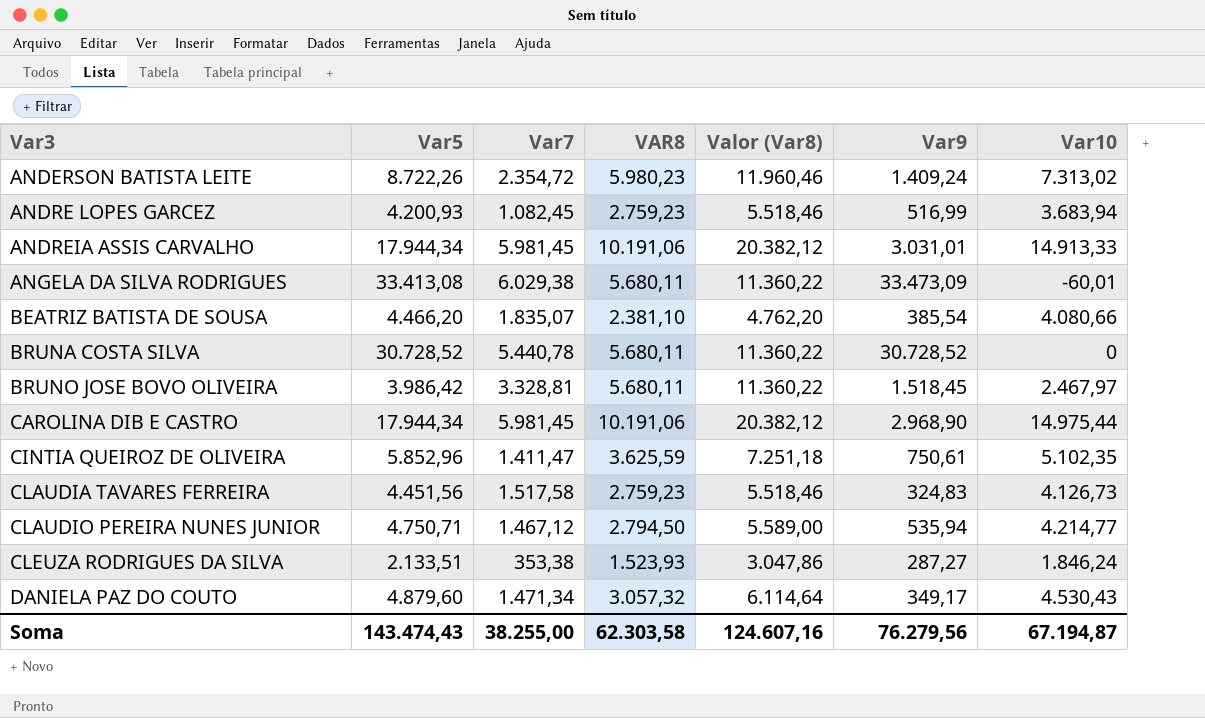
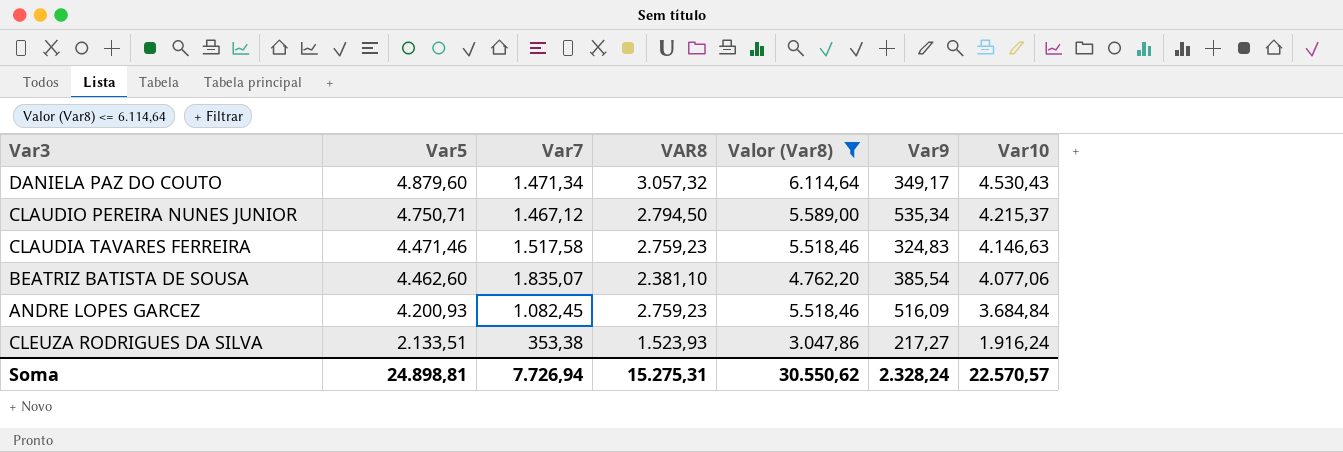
filter: none -> Valor (Var8) <= 6.114,64
row order: Var3 ascending -> Var5 descending
CLAUDIO PEREIRA NUNES JUNIOR | Var9: 535,94 -> 535,34
CLAUDIO PEREIRA NUNES JUNIOR | Var10: 4.214,77 -> 4.215,37
CLAUDIA TAVARES FERREIRA | Var5: 4.451,56 -> 4.471,46
CLAUDIA TAVARES FERREIRA | Var10: 4.126,73 -> 4.146,63
BEATRIZ BATISTA DE SOUSA | Var5: 4.466,20 -> 4.462,60
BEATRIZ BATISTA DE SOUSA | Var10: 4.080,66 -> 4.077,06
ANDRE LOPES GARCEZ | Var9: 516,99 -> 516,09
ANDRE LOPES GARCEZ | Var10: 3.683,94 -> 3.684,84
CLEUZA RODRIGUES DA SILVA | Var9: 287,27 -> 217,27
CLEUZA RODRIGUES DA SILVA | Var10: 1.846,24 -> 1.916,24
Soma | Var5: 143.474,43 -> 24.898,81
Soma | Var7: 38.255,00 -> 7.726,94
Soma | VAR8: 62.303,58 -> 15.275,31
Soma | Valor (Var8): 124.607,16 -> 30.550,62
Soma | Var9: 76.279,56 -> 2.328,24
Soma | Var10: 67.194,87 -> 22.570,57

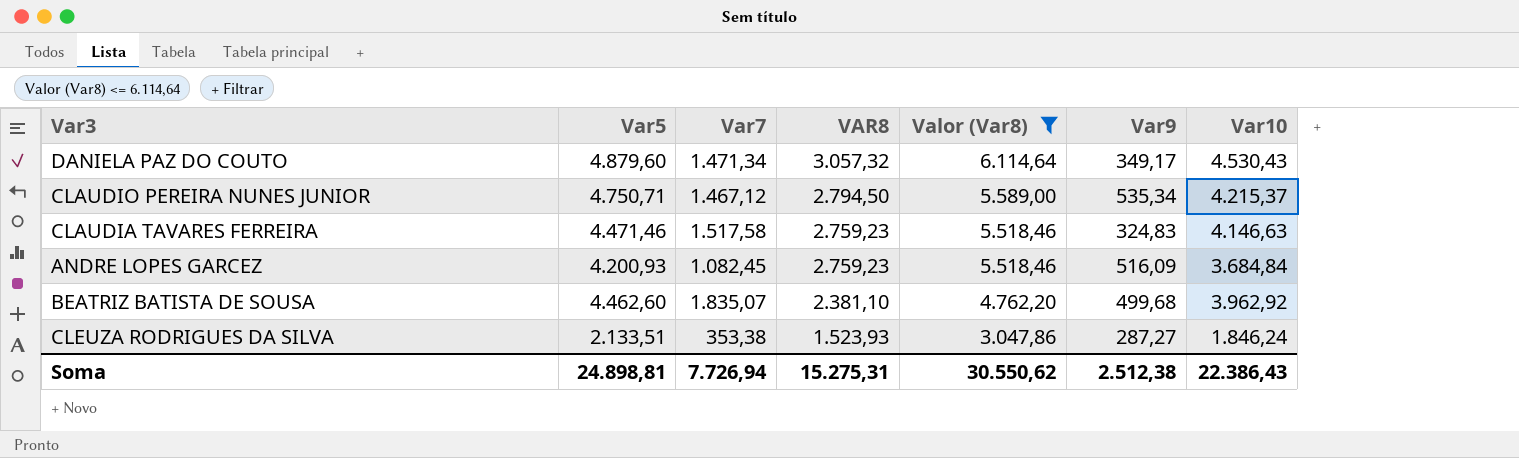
row order: Var5 descending -> VAR8 descending
BEATRIZ BATISTA DE SOUSA | Var9: 385,54 -> 499,68
BEATRIZ BATISTA DE SOUSA | Var10: 4.077,06 -> 3.962,92
CLEUZA RODRIGUES DA SILVA | Var9: 217,27 -> 287,27
CLEUZA RODRIGUES DA SILVA | Var10: 1.916,24 -> 1.846,24
Soma | Var9: 2.328,24 -> 2.512,38
Soma | Var10: 22.570,57 -> 22.386,43

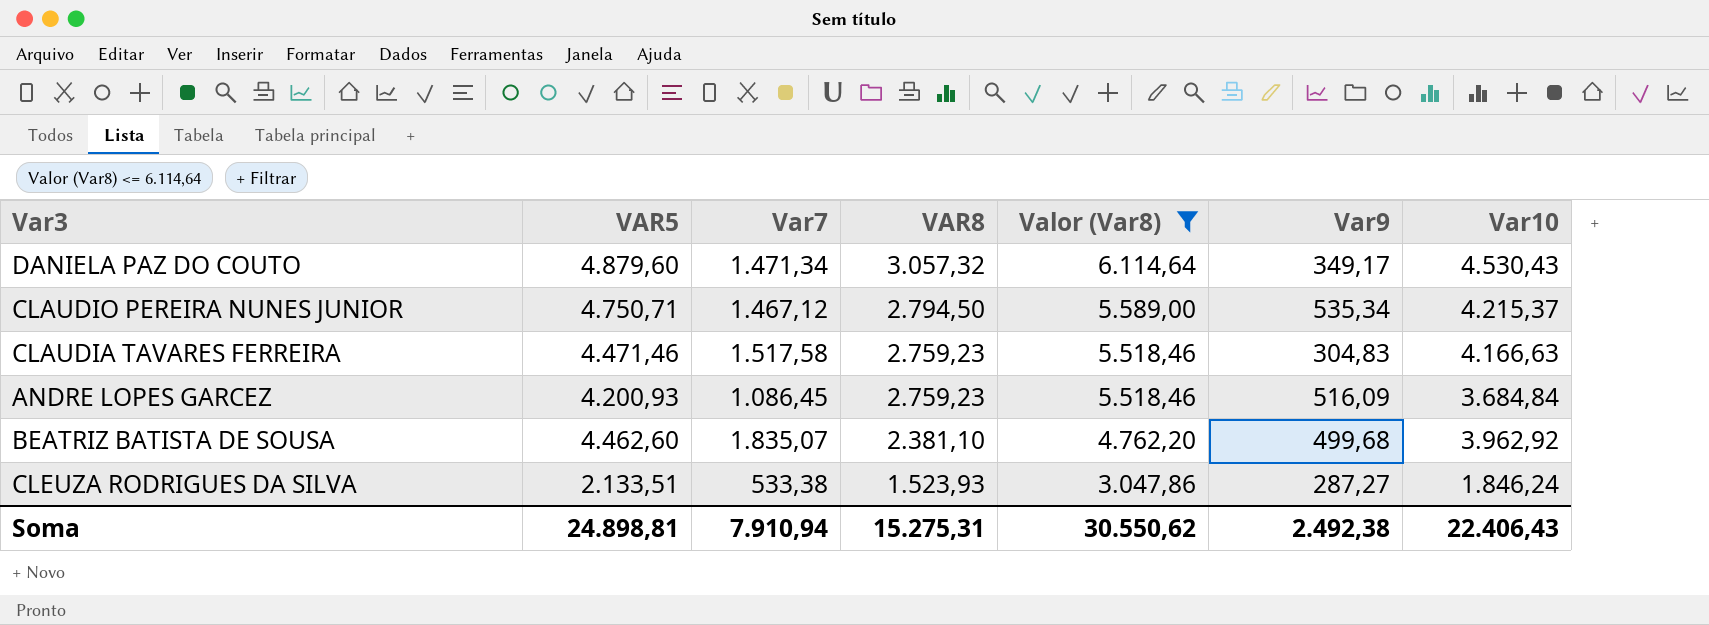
column name: Var5 -> VAR5
CLAUDIA TAVARES FERREIRA | Var9: 324,83 -> 304,83
CLAUDIA TAVARES FERREIRA | Var10: 4.146,63 -> 4.166,63
ANDRE LOPES GARCEZ | Var7: 1.082,45 -> 1.086,45
CLEUZA RODRIGUES DA SILVA | Var7: 353,38 -> 533,38
Soma | Var7: 7.726,94 -> 7.910,94
Soma | Var9: 2.512,38 -> 2.492,38
Soma | Var10: 22.386,43 -> 22.406,43

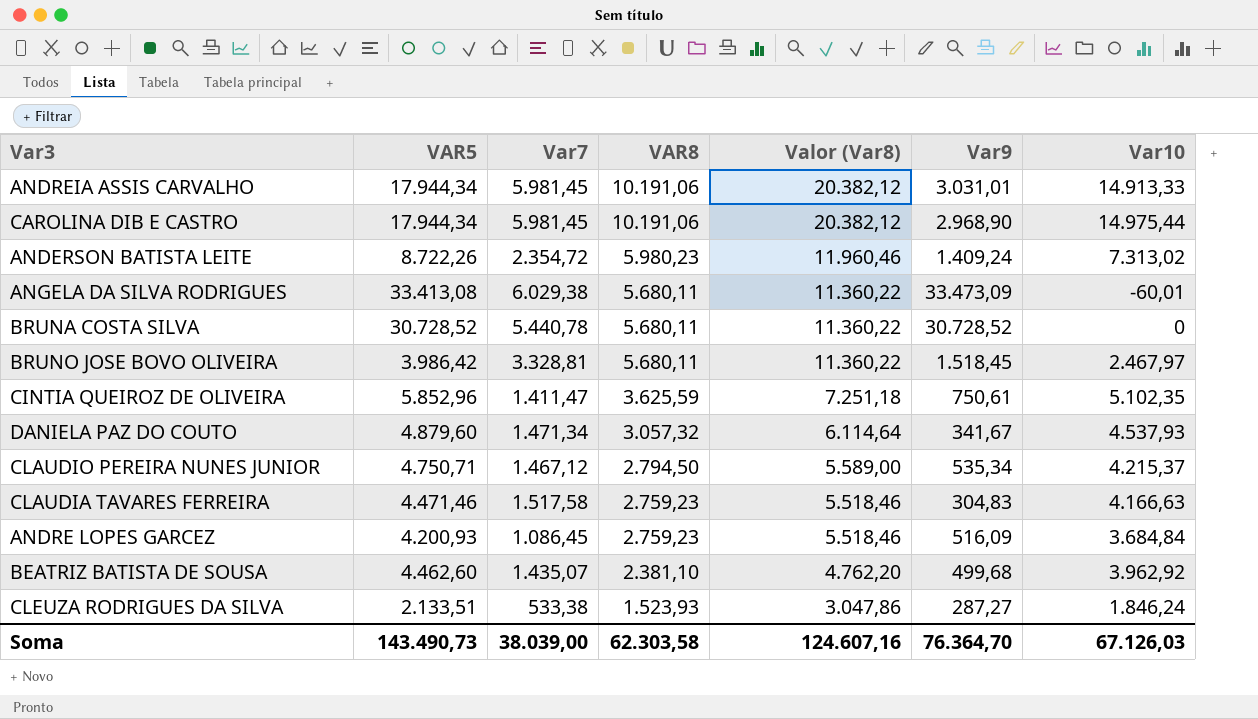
filter: Valor (Var8) <= 6.114,64 -> none
DANIELA PAZ DO COUTO | Var9: 349,17 -> 341,67
DANIELA PAZ DO COUTO | Var10: 4.530,43 -> 4.537,93
BEATRIZ BATISTA DE SOUSA | Var7: 1.835,07 -> 1.435,07
Soma | VAR5: 24.898,81 -> 143.490,73
Soma | Var7: 7.910,94 -> 38.039,00
Soma | VAR8: 15.275,31 -> 62.303,58
Soma | Valor (Var8): 30.550,62 -> 124.607,16
Soma | Var9: 2.492,38 -> 76.364,70
Soma | Var10: 22.406,43 -> 67.126,03

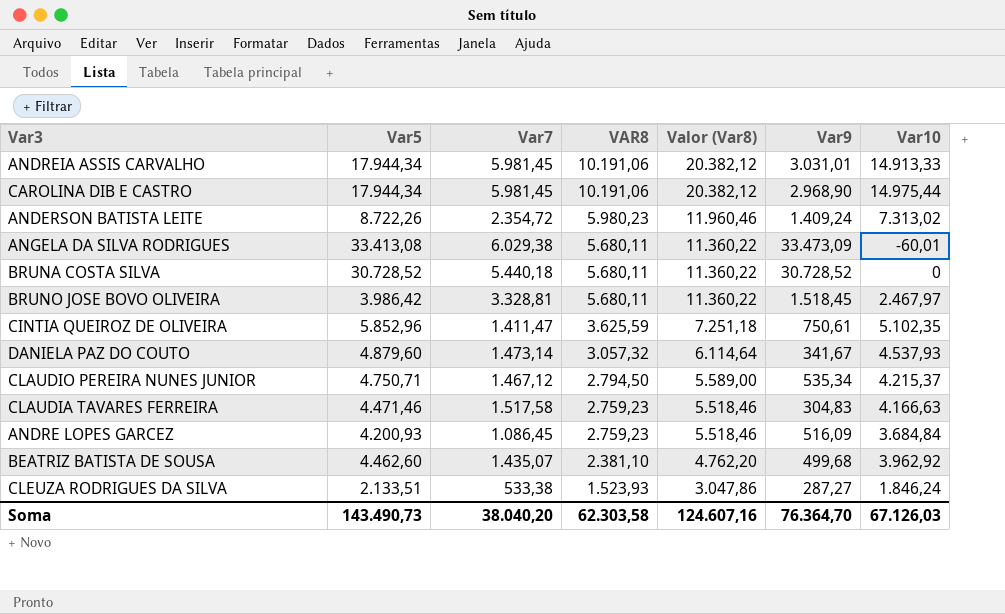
column name: VAR5 -> Var5
BRUNA COSTA SILVA | Var7: 5.440,78 -> 5.440,18
DANIELA PAZ DO COUTO | Var7: 1.471,34 -> 1.473,14
Soma | Var7: 38.039,00 -> 38.040,20

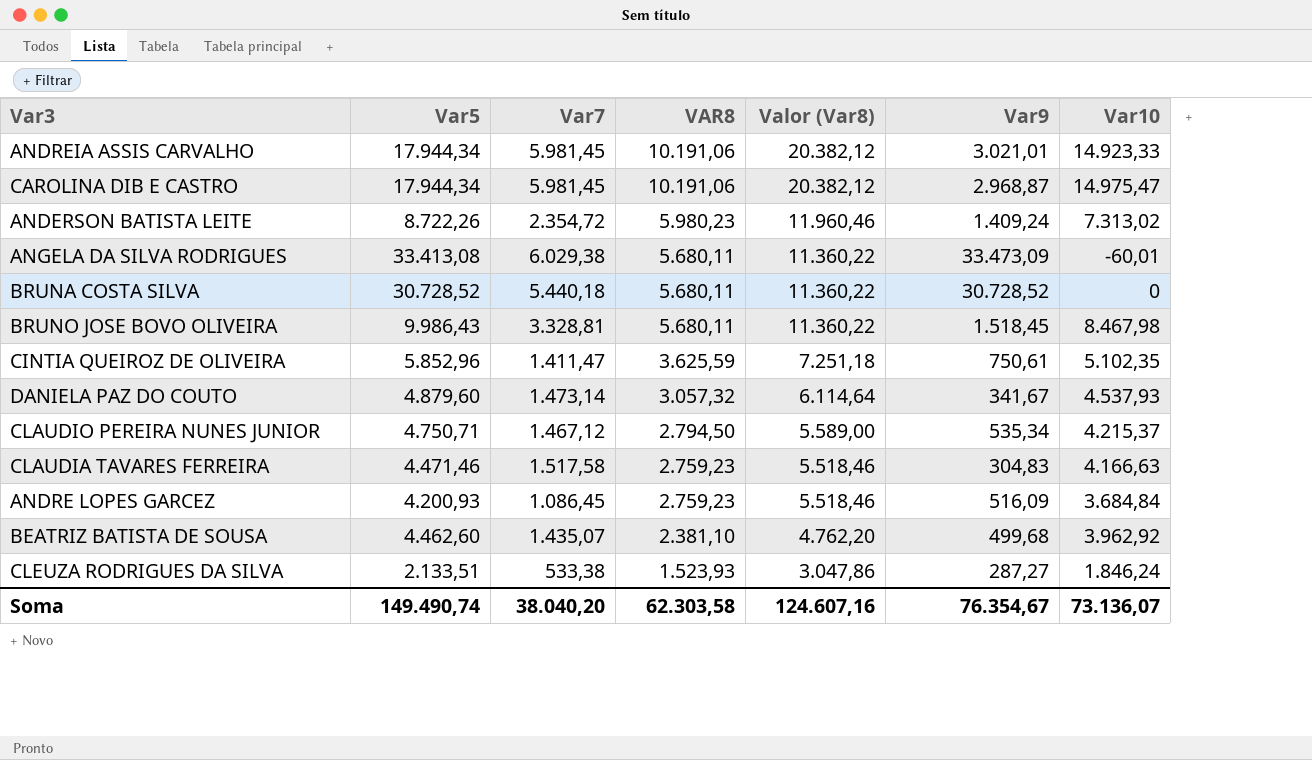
ANDREIA ASSIS CARVALHO | Var9: 3.031,01 -> 3.021,01
ANDREIA ASSIS CARVALHO | Var10: 14.913,33 -> 14.923,33
CAROLINA DIB E CASTRO | Var9: 2.968,90 -> 2.968,87
CAROLINA DIB E CASTRO | Var10: 14.975,44 -> 14.975,47
BRUNO JOSE BOVO OLIVEIRA | Var5: 3.986,42 -> 9.986,43
BRUNO JOSE BOVO OLIVEIRA | Var10: 2.467,97 -> 8.467,98
Soma | Var5: 143.490,73 -> 149.490,74
Soma | Var9: 76.364,70 -> 76.354,67
Soma | Var10: 67.126,03 -> 73.136,07

